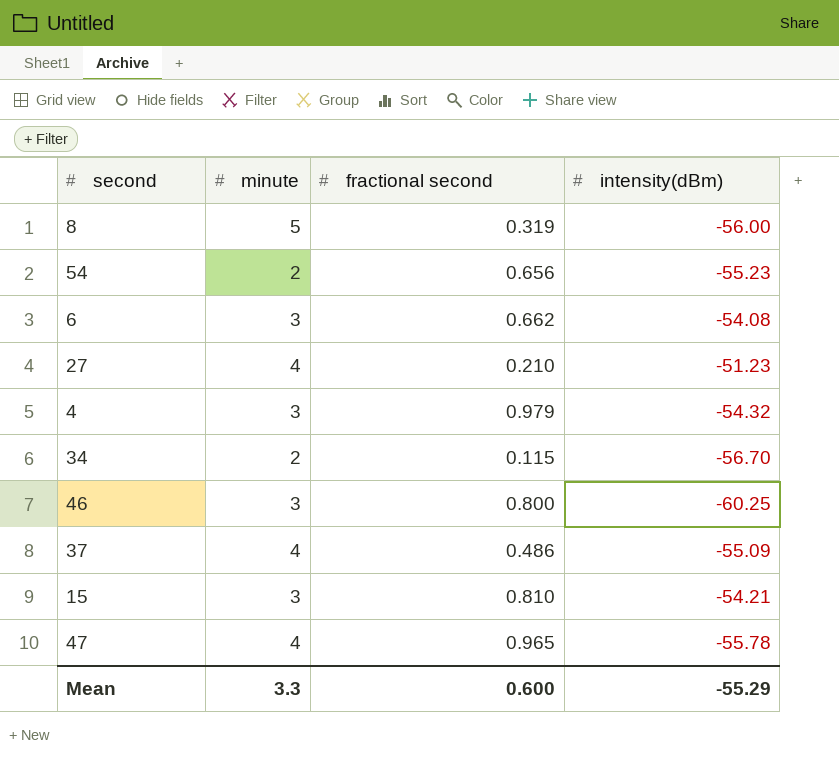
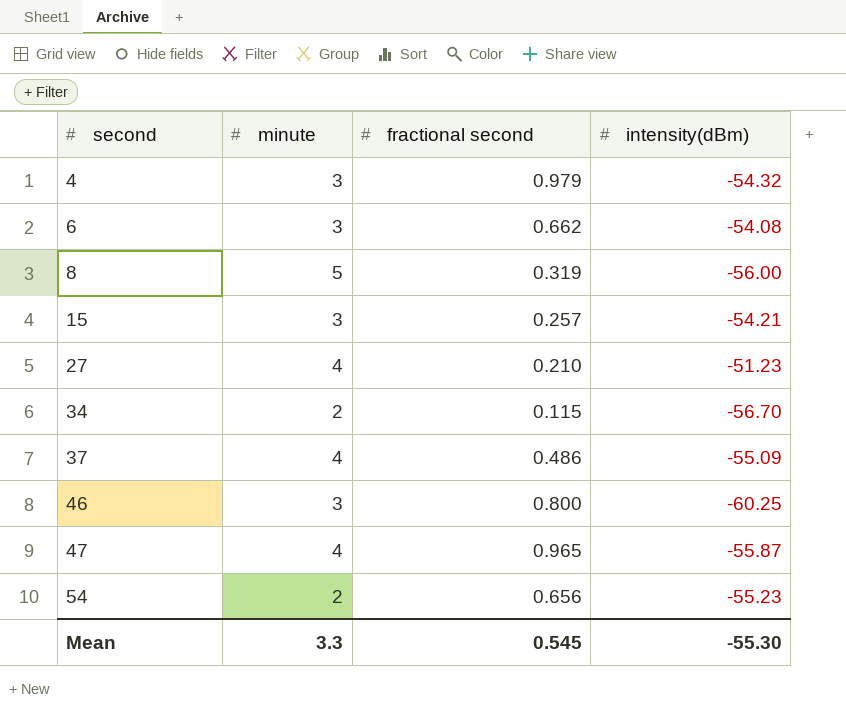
row order: none -> second ascending
15 | fractional second: 0.810 -> 0.257
47 | intensity(dBm): -55.78 -> -55.87
Mean | fractional second: 0.600 -> 0.545
Mean | intensity(dBm): -55.29 -> -55.30

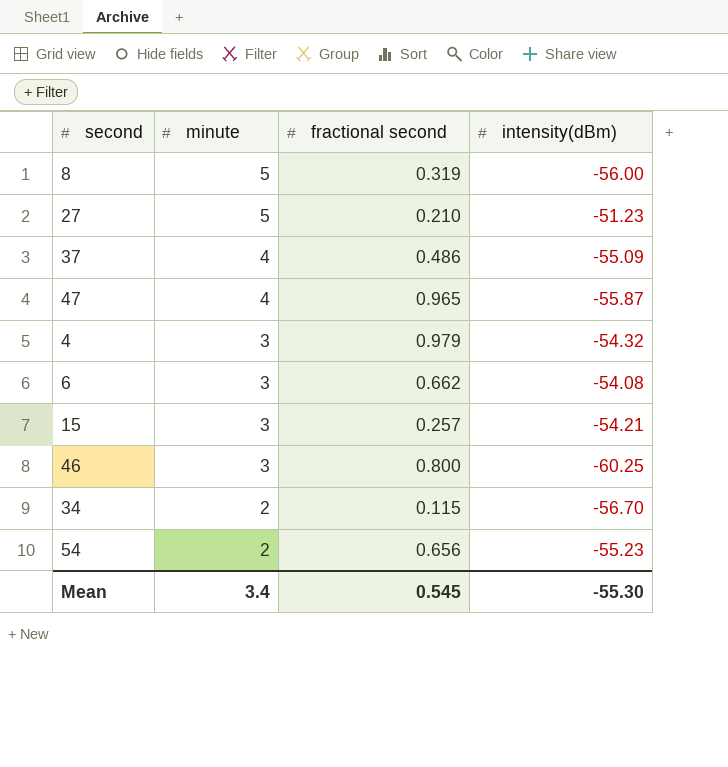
row order: second ascending -> minute descending
27 | minute: 4 -> 5
Mean | minute: 3.3 -> 3.4

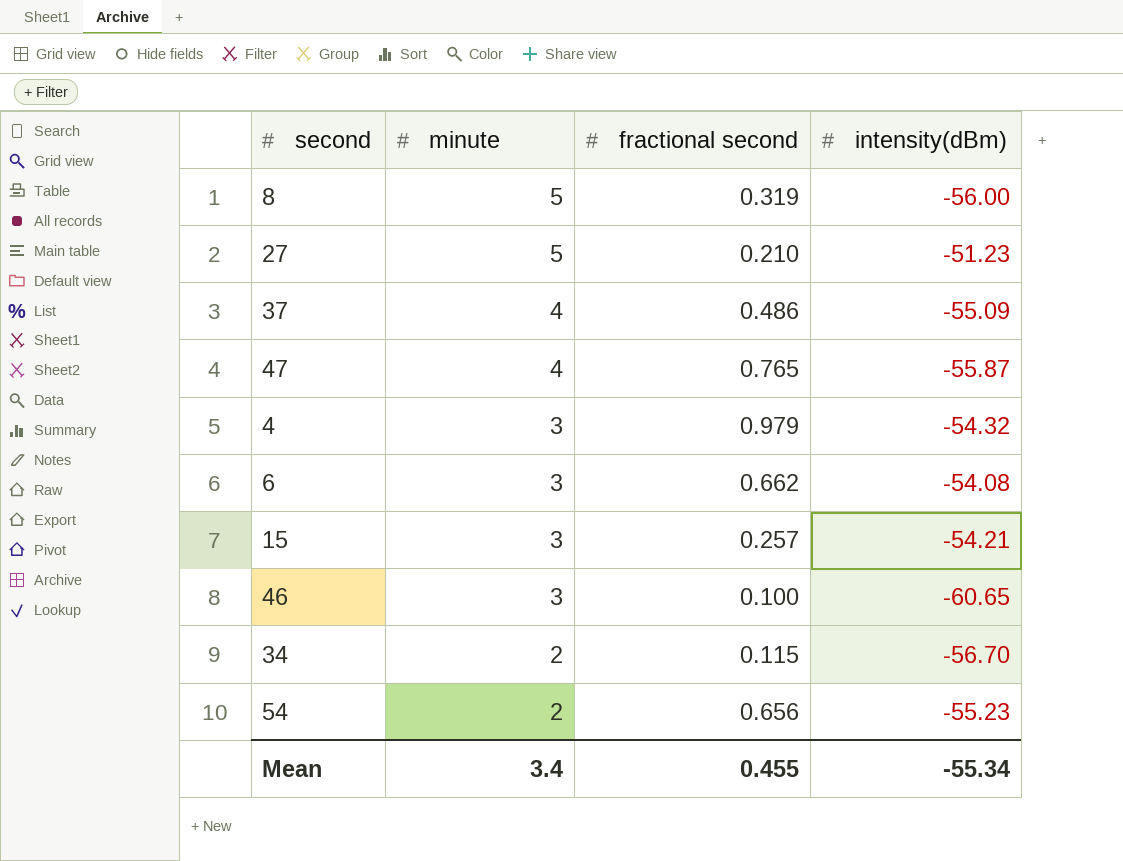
47 | fractional second: 0.965 -> 0.765
46 | fractional second: 0.800 -> 0.100
46 | intensity(dBm): -60.25 -> -60.65
Mean | fractional second: 0.545 -> 0.455
Mean | intensity(dBm): -55.30 -> -55.34

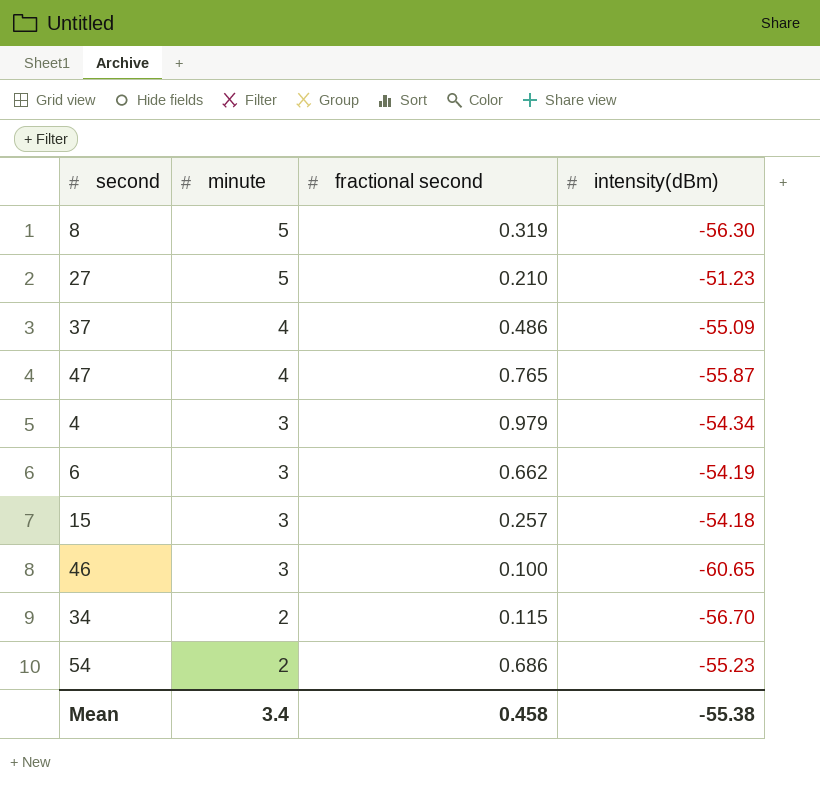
8 | intensity(dBm): -56.00 -> -56.30
4 | intensity(dBm): -54.32 -> -54.34
6 | intensity(dBm): -54.08 -> -54.19
15 | intensity(dBm): -54.21 -> -54.18
54 | fractional second: 0.656 -> 0.686
Mean | fractional second: 0.455 -> 0.458
Mean | intensity(dBm): -55.34 -> -55.38

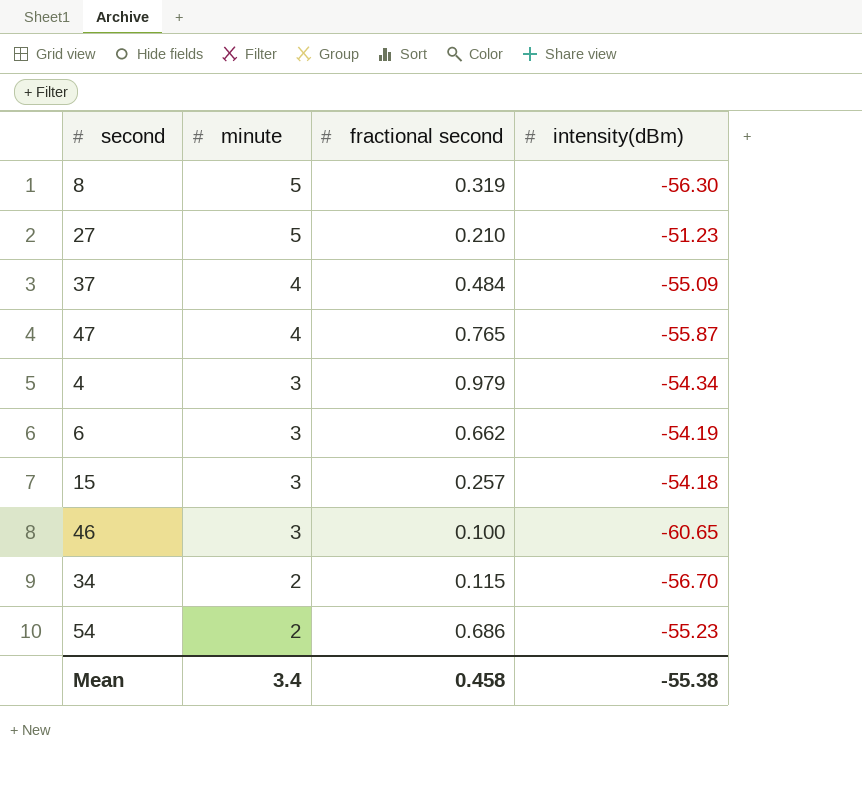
37 | fractional second: 0.486 -> 0.484

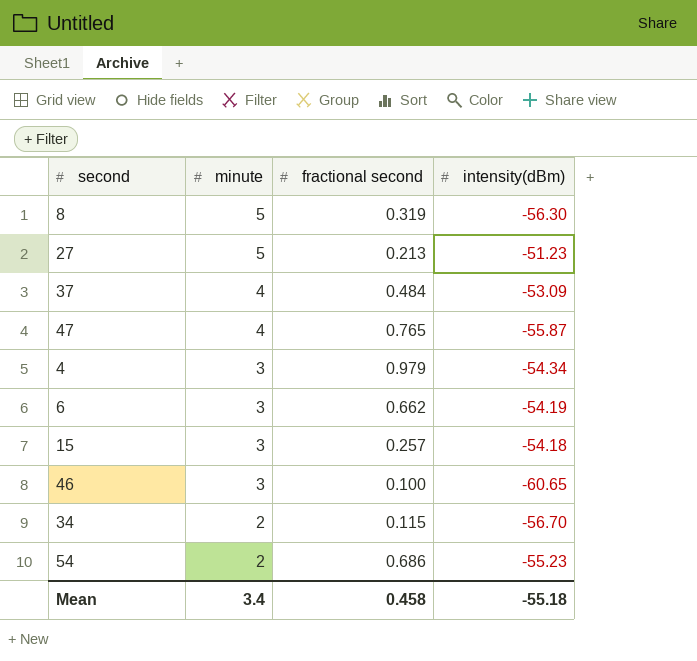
27 | fractional second: 0.210 -> 0.213
37 | intensity(dBm): -55.09 -> -53.09
Mean | intensity(dBm): -55.38 -> -55.18

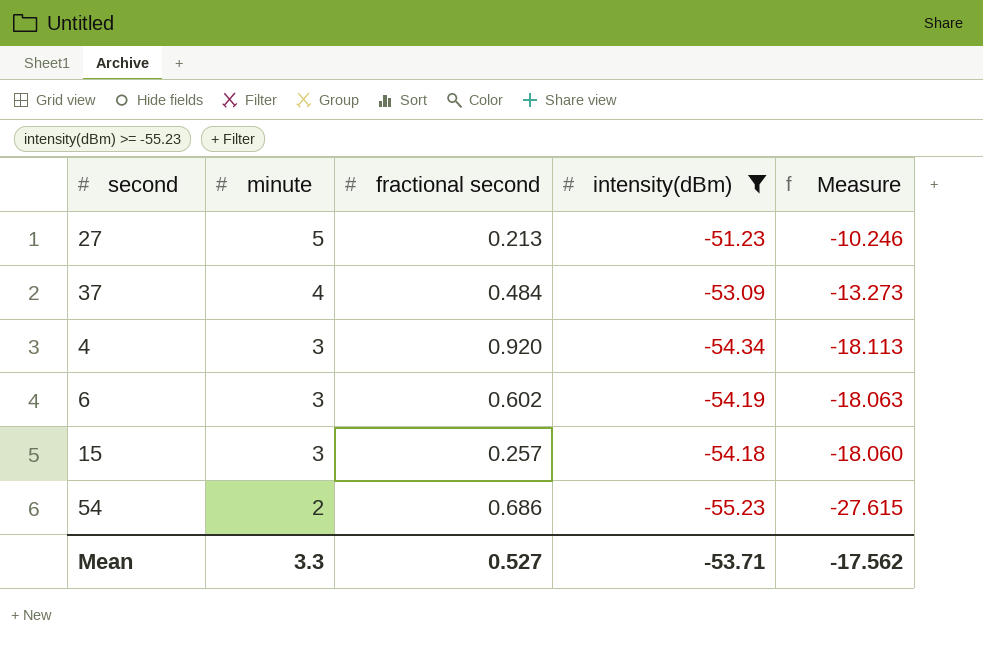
filter: none -> intensity(dBm) >= -55.23
column Measure | formula: none -> [intensity(dBm)] / [minute]
4 | fractional second: 0.979 -> 0.920
6 | fractional second: 0.662 -> 0.602
Mean | minute: 3.4 -> 3.3
Mean | fractional second: 0.458 -> 0.527
Mean | intensity(dBm): -55.18 -> -53.71

